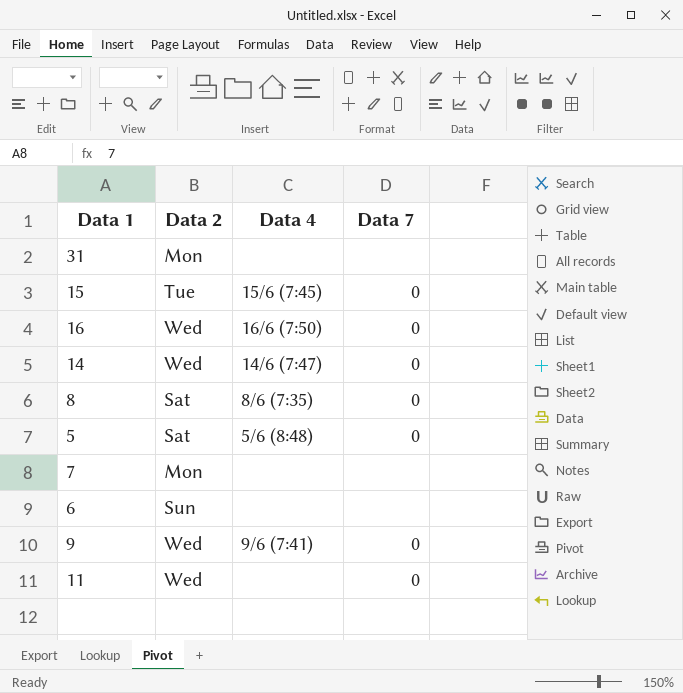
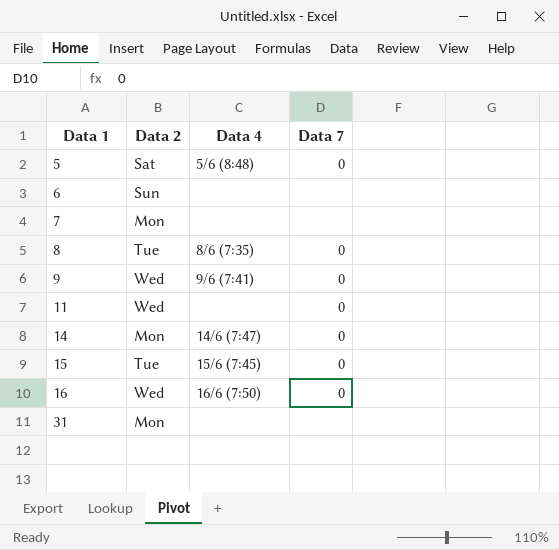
row order: none -> Data 1 ascending
8 | Data 2: Sat -> Tue
14 | Data 2: Wed -> Mon

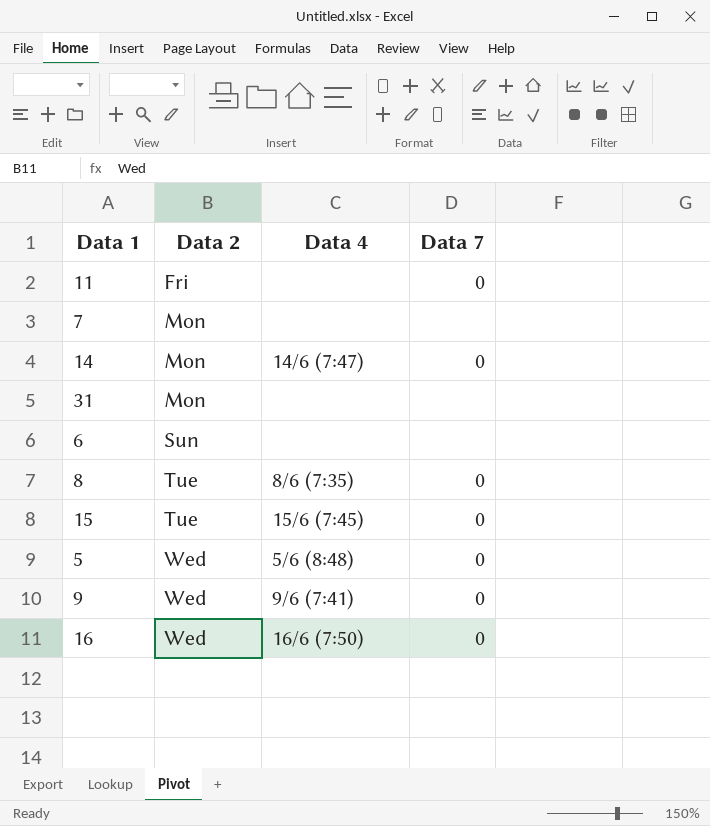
row order: Data 1 ascending -> Data 2 ascending
11 | Data 2: Wed -> Fri
5 | Data 2: Sat -> Wed

